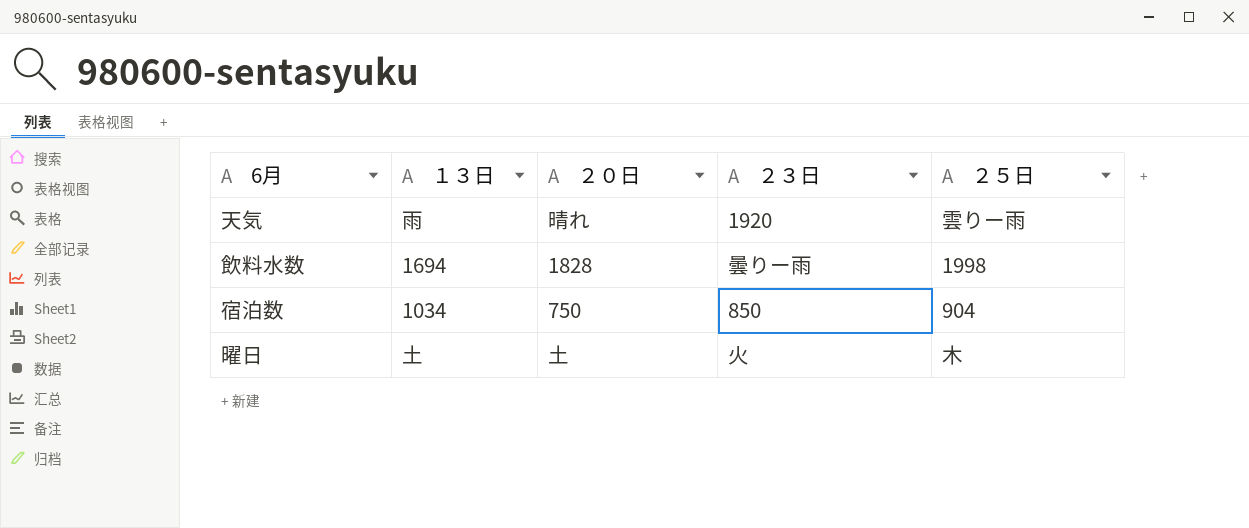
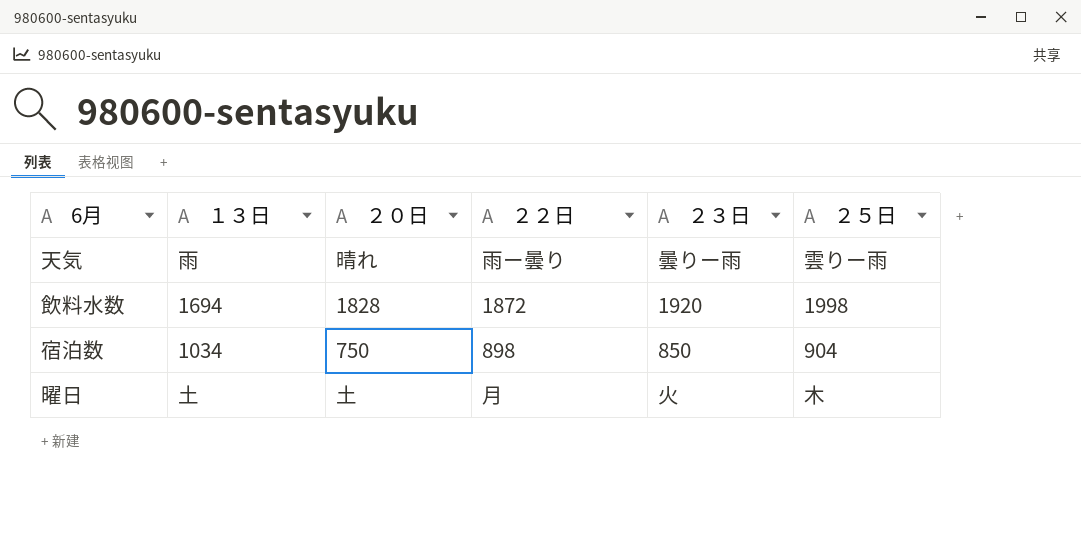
column ２２日 | position: none -> 4
天気 | ２３日: 1920 -> 曇りー雨
飲料水数 | ２３日: 曇りー雨 -> 1920

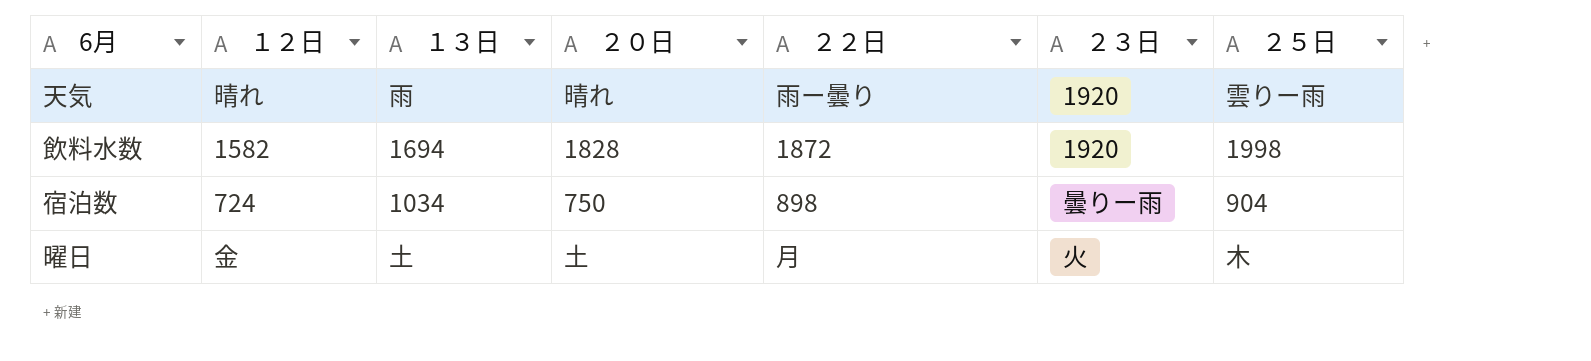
column １２日 | position: none -> 2
天気 | ２３日: 曇りー雨 -> 1920
宿泊数 | ２３日: 850 -> 曇りー雨

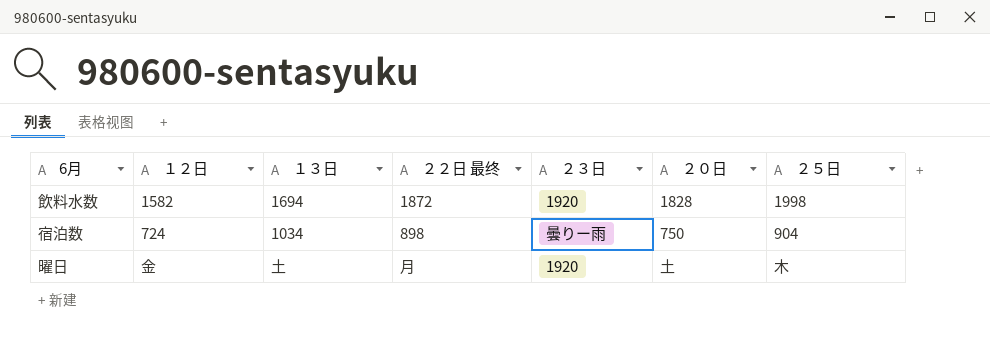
column name: ２２日 -> ２２日 最终
column ２０日 | position: 4 -> 6
row 天気: 晴れ | 雨 | 晴れ | 雨ー曇り | 1920 | 雲りー雨 -> none
曜日 | ２３日: 火 -> 1920

